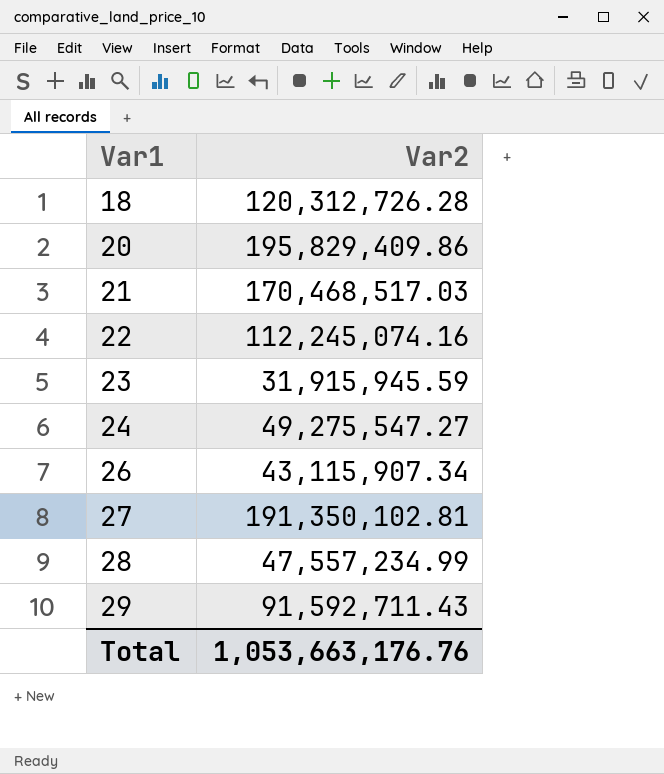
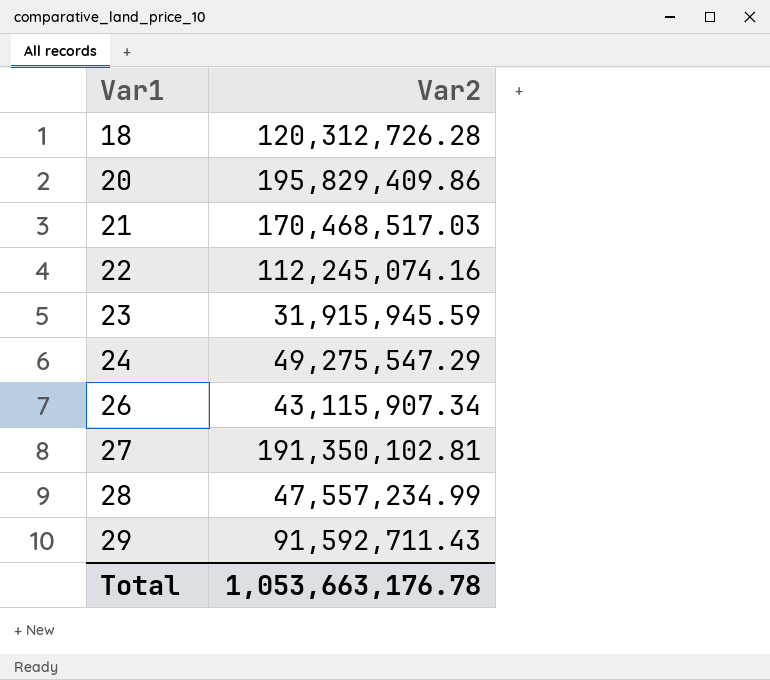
24 | Var2: 49,275,547.27 -> 49,275,547.29
Total | Var2: 1,053,663,176.76 -> 1,053,663,176.78

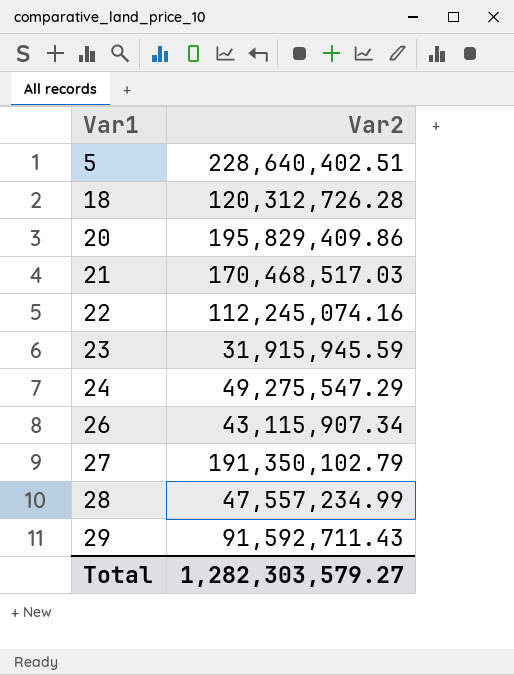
row 5: none -> 228,640,402.51
27 | Var2: 191,350,102.81 -> 191,350,102.79
Total | Var2: 1,053,663,176.78 -> 1,282,303,579.27

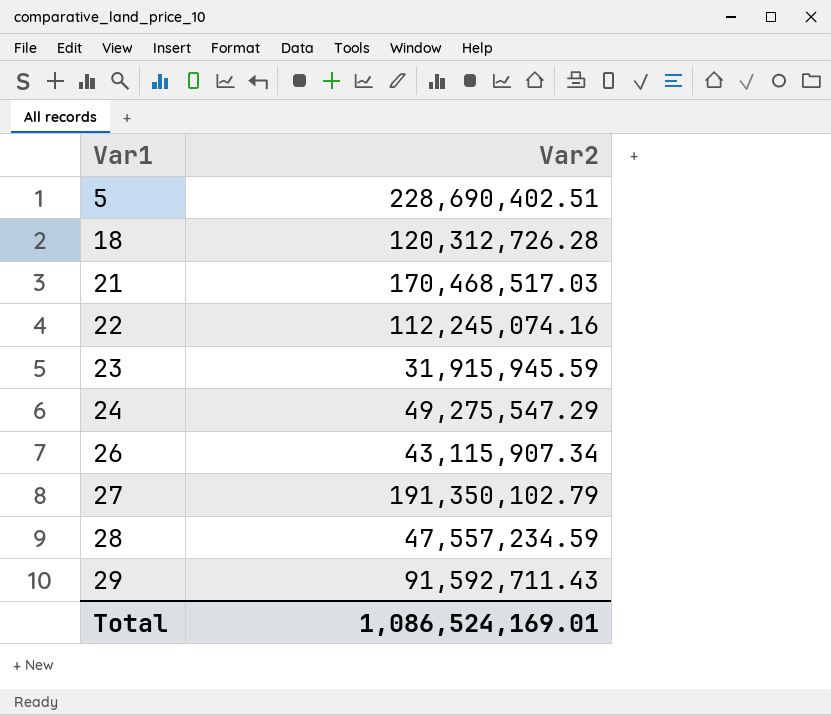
row 20: 195,829,409.86 -> none
5 | Var2: 228,640,402.51 -> 228,690,402.51
28 | Var2: 47,557,234.99 -> 47,557,234.59
Total | Var2: 1,282,303,579.27 -> 1,086,524,169.01

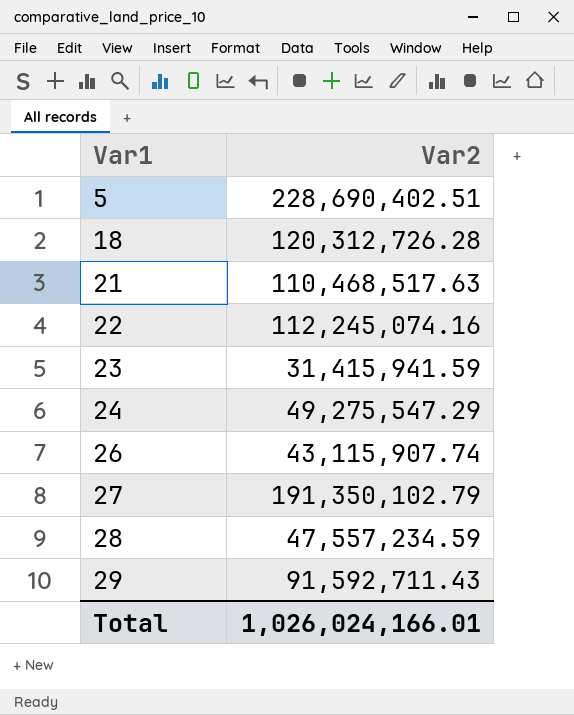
21 | Var2: 170,468,517.03 -> 110,468,517.63
23 | Var2: 31,915,945.59 -> 31,415,941.59
26 | Var2: 43,115,907.34 -> 43,115,907.74
Total | Var2: 1,086,524,169.01 -> 1,026,024,166.01

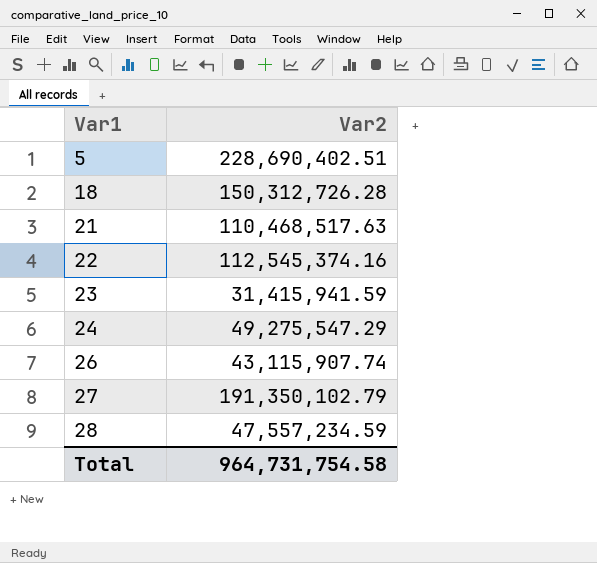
row 29: 91,592,711.43 -> none
18 | Var2: 120,312,726.28 -> 150,312,726.28
22 | Var2: 112,245,074.16 -> 112,545,374.16
Total | Var2: 1,026,024,166.01 -> 964,731,754.58

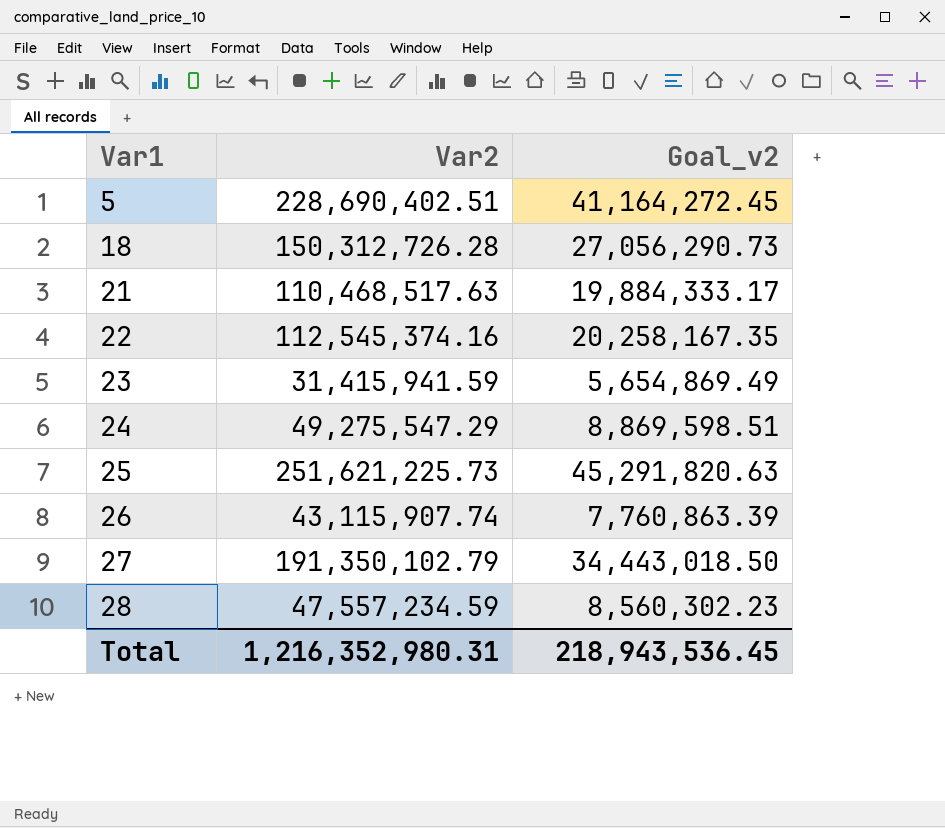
column Goal_v2 | formula: none -> [Var2] * 0.18
row 25: none -> 251,621,225.73 | 45,291,820.63
Total | Var2: 964,731,754.58 -> 1,216,352,980.31

